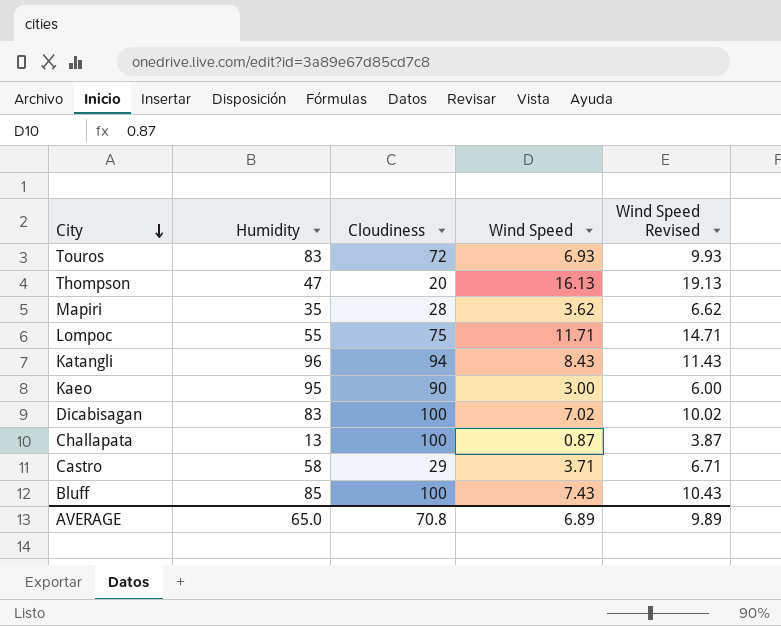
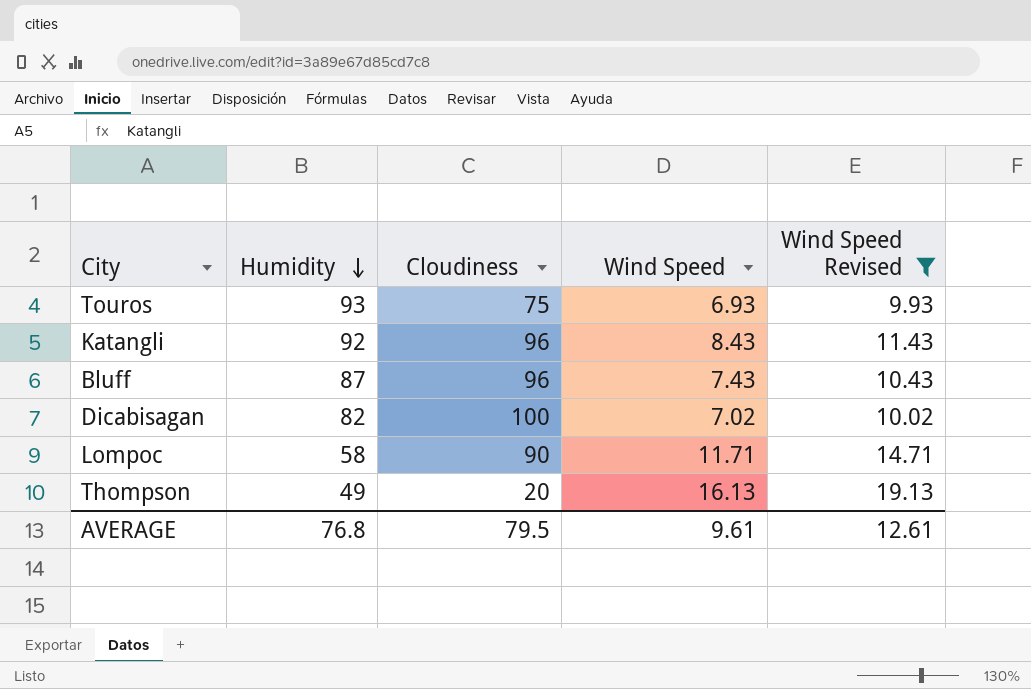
filter: none -> Wind Speed Revised >= 9.93
row order: City descending -> Humidity descending
Touros | Humidity: 83 -> 93
Touros | Cloudiness: 72 -> 75
Katangli | Humidity: 96 -> 92
Katangli | Cloudiness: 94 -> 96
Bluff | Humidity: 85 -> 87
Bluff | Cloudiness: 100 -> 96
Dicabisagan | Humidity: 83 -> 82
Lompoc | Humidity: 55 -> 58
Lompoc | Cloudiness: 75 -> 90
Thompson | Humidity: 47 -> 49
AVERAGE | Humidity: 65.0 -> 76.8
AVERAGE | Cloudiness: 70.8 -> 79.5
AVERAGE | Wind Speed: 6.89 -> 9.61
AVERAGE | Wind Speed Revised: 9.89 -> 12.61

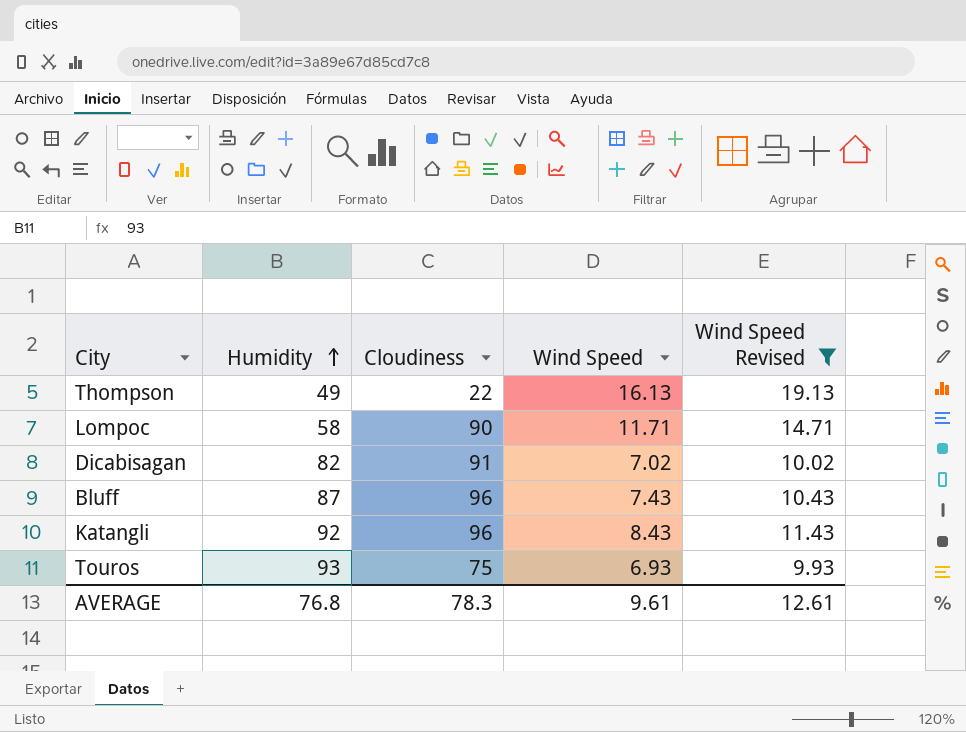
row order: Humidity descending -> Humidity ascending
Thompson | Cloudiness: 20 -> 22
Dicabisagan | Cloudiness: 100 -> 91
AVERAGE | Cloudiness: 79.5 -> 78.3

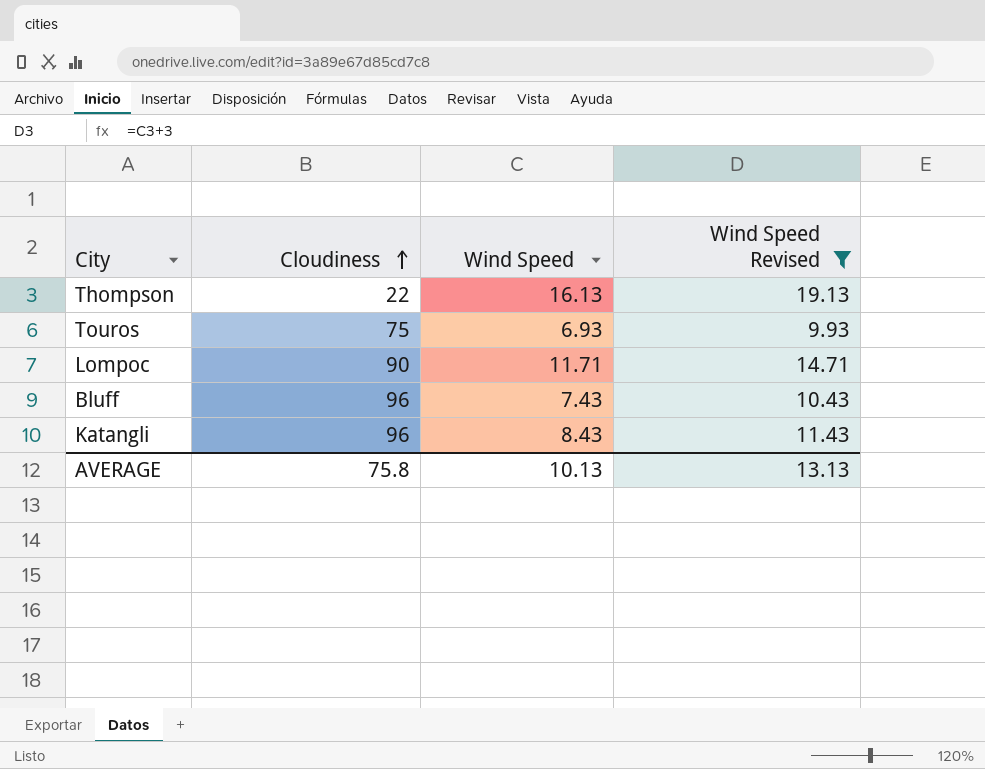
row order: Humidity ascending -> Cloudiness ascending
column Humidity | position: 2 -> none
row Dicabisagan: 82 | 91 | 7.02 | 10.02 -> none
AVERAGE | Cloudiness: 78.3 -> 75.8
AVERAGE | Wind Speed: 9.61 -> 10.13
AVERAGE | Wind Speed Revised: 12.61 -> 13.13

